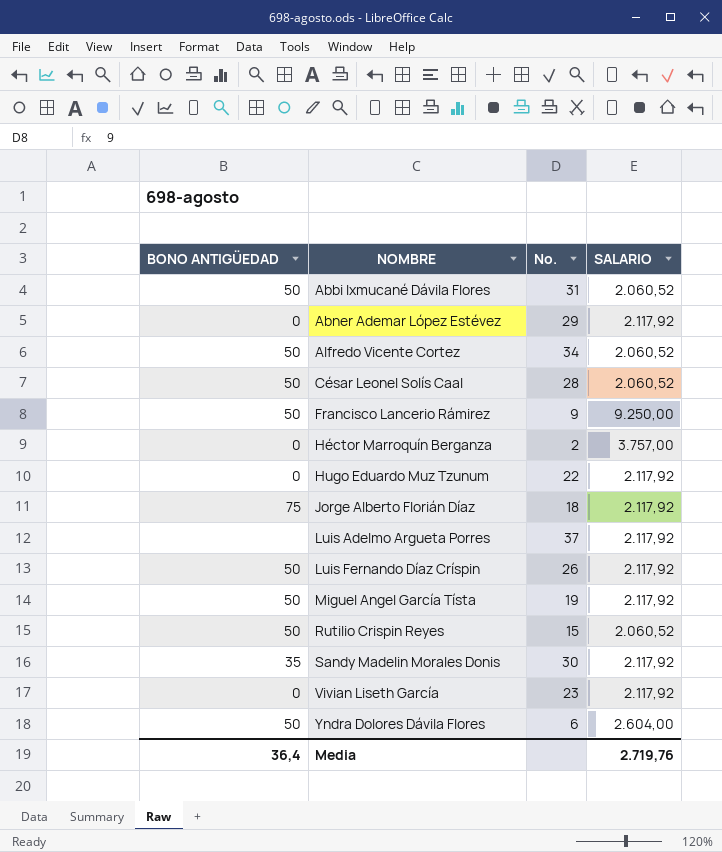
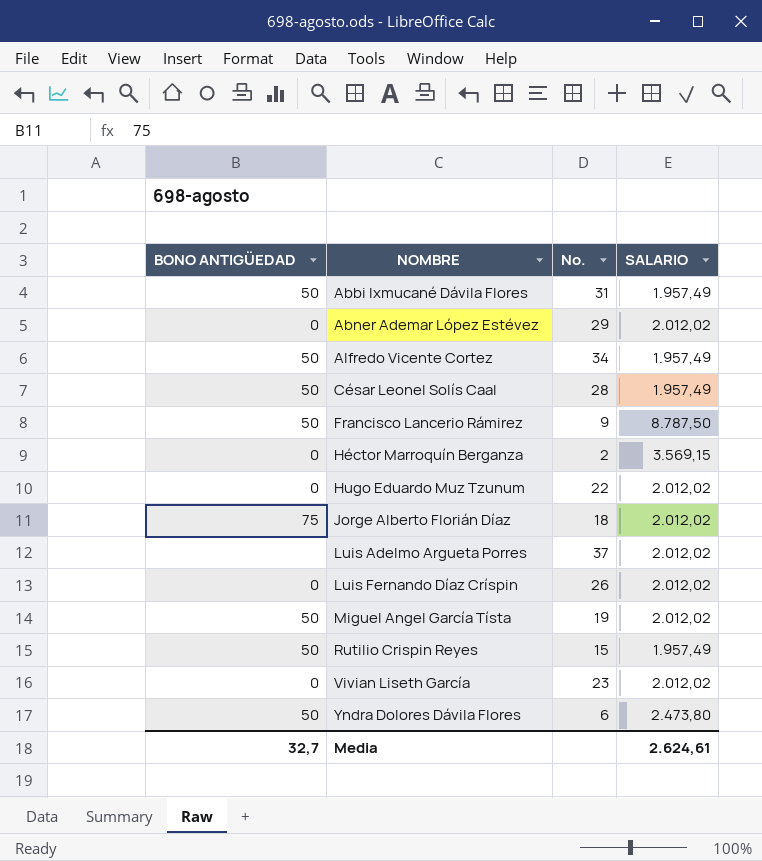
row Sandy Madelin Morales Donis: 35 | 30 | 2.117,92 -> none
Abbi Ixmucané Dávila Flores | SALARIO: 2.060,52 -> 1.957,49
Abner Ademar López Estévez | SALARIO: 2.117,92 -> 2.012,02
Alfredo Vicente Cortez | SALARIO: 2.060,52 -> 1.957,49
César Leonel Solís Caal | SALARIO: 2.060,52 -> 1.957,49
Francisco Lancerio Rámirez | SALARIO: 9.250,00 -> 8.787,50
Héctor Marroquín Berganza | SALARIO: 3.757,00 -> 3.569,15
Hugo Eduardo Muz Tzunum | SALARIO: 2.117,92 -> 2.012,02
Jorge Alberto Florián Díaz | SALARIO: 2.117,92 -> 2.012,02
Luis Adelmo Argueta Porres | SALARIO: 2.117,92 -> 2.012,02
Luis Fernando Díaz Críspin | BONO ANTIGÜEDAD: 50 -> 0
Luis Fernando Díaz Críspin | SALARIO: 2.117,92 -> 2.012,02
Miguel Angel García Tísta | SALARIO: 2.117,92 -> 2.012,02
Rutilio Crispin Reyes | SALARIO: 2.060,52 -> 1.957,49
Vivian Liseth García | SALARIO: 2.117,92 -> 2.012,02
Yndra Dolores Dávila Flores | SALARIO: 2.604,00 -> 2.473,80
Media | BONO ANTIGÜEDAD: 36,4 -> 32,7
Media | SALARIO: 2.719,76 -> 2.624,61

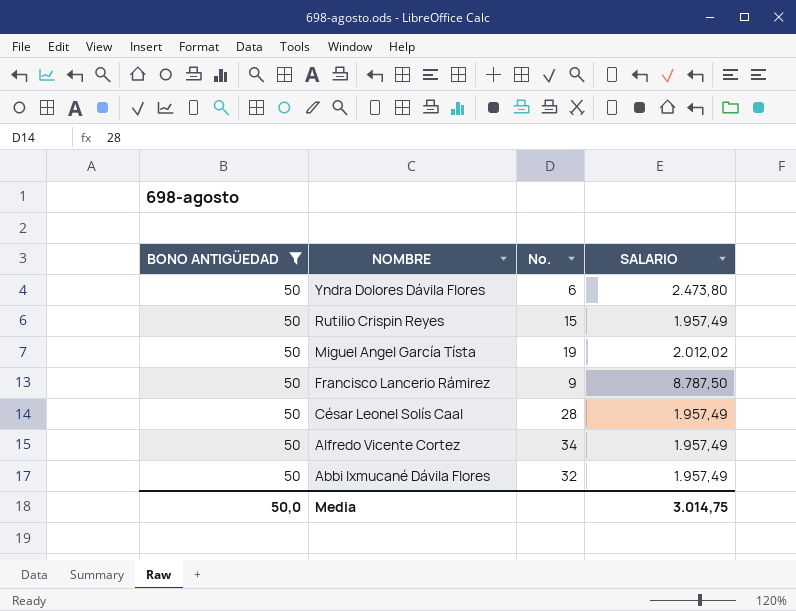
filter: none -> BONO ANTIGÜEDAD = 50
row order: NOMBRE ascending -> NOMBRE descending
Abbi Ixmucané Dávila Flores | No.: 31 -> 32
Media | BONO ANTIGÜEDAD: 32,7 -> 50,0
Media | SALARIO: 2.624,61 -> 3.014,75

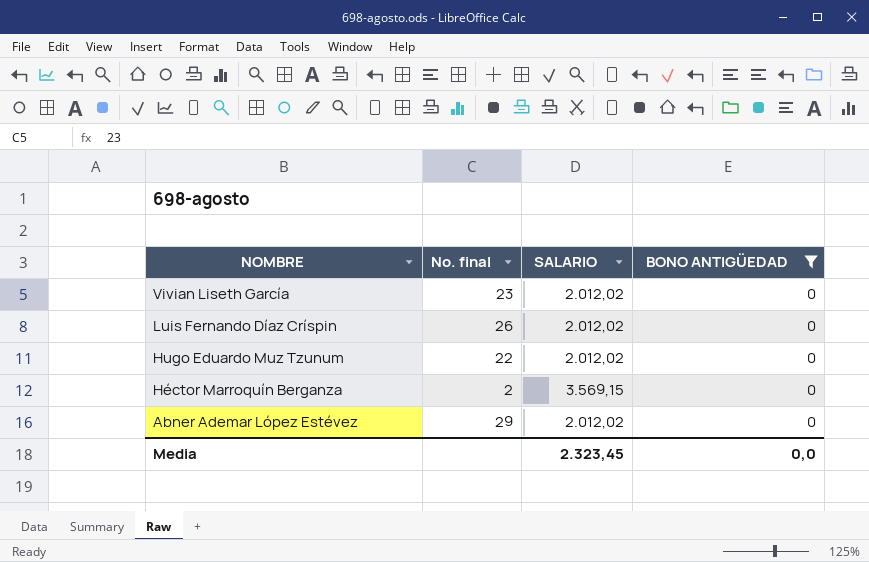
filter: BONO ANTIGÜEDAD = 50 -> BONO ANTIGÜEDAD = 0
column name: No. -> No. final
column BONO ANTIGÜEDAD | position: 1 -> 4
Media | SALARIO: 3.014,75 -> 2.323,45
Media | BONO ANTIGÜEDAD: 50,0 -> 0,0

